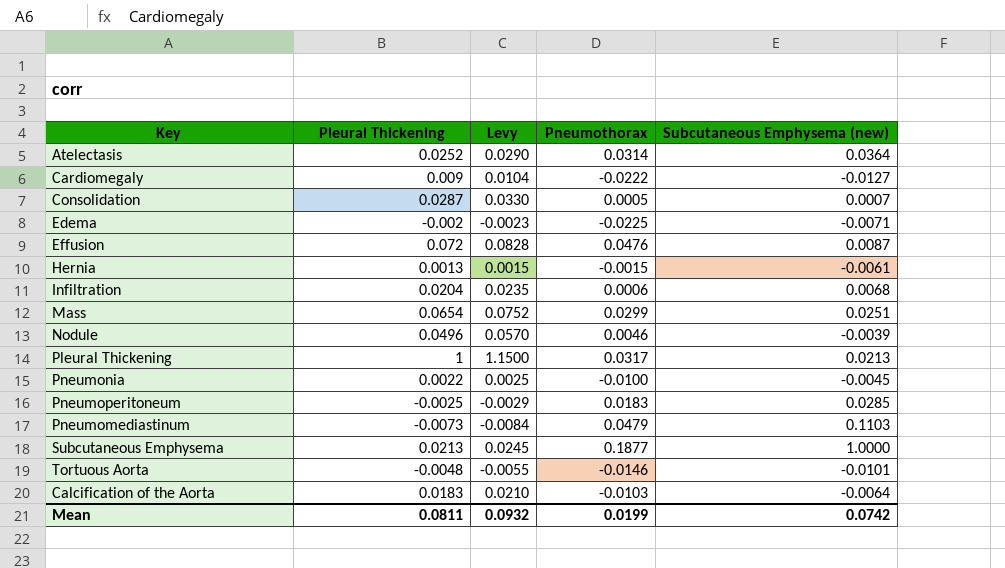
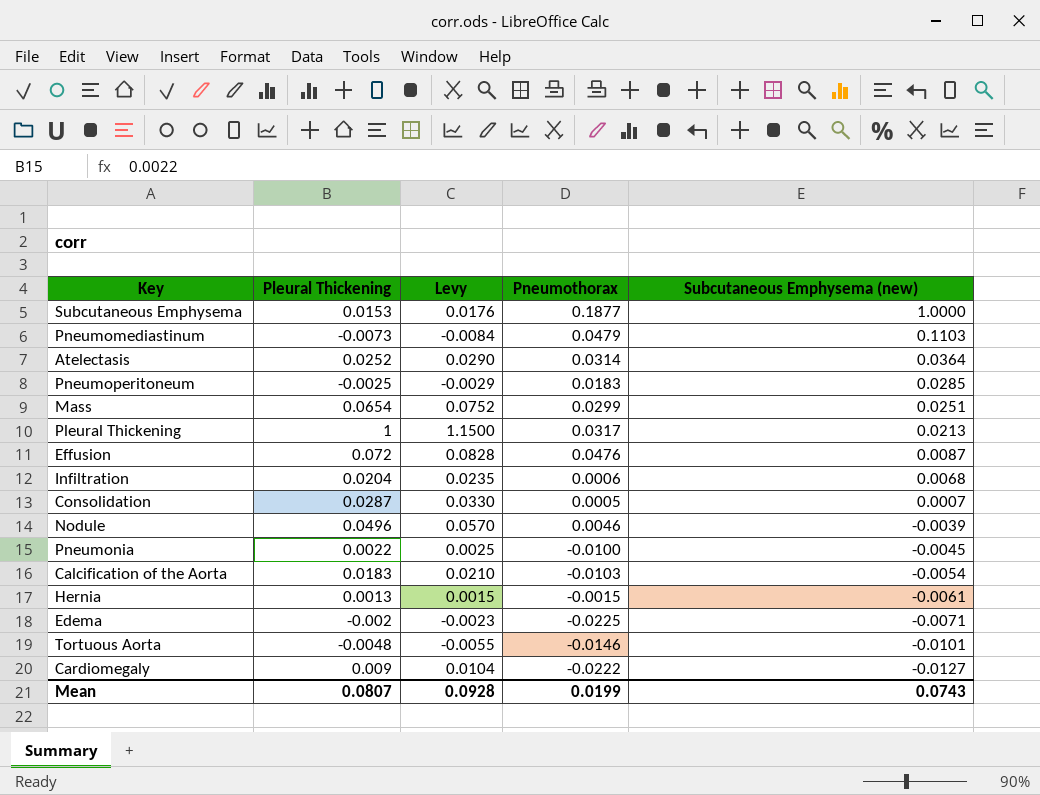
row order: none -> Subcutaneous Emphysema (new) descending
Subcutaneous Emphysema | Pleural Thickening: 0.0213 -> 0.0153
Subcutaneous Emphysema | Levy: 0.0245 -> 0.0176
Calcification of the Aorta | Subcutaneous Emphysema (new): -0.0064 -> -0.0054
Mean | Pleural Thickening: 0.0811 -> 0.0807
Mean | Levy: 0.0932 -> 0.0928
Mean | Subcutaneous Emphysema (new): 0.0742 -> 0.0743

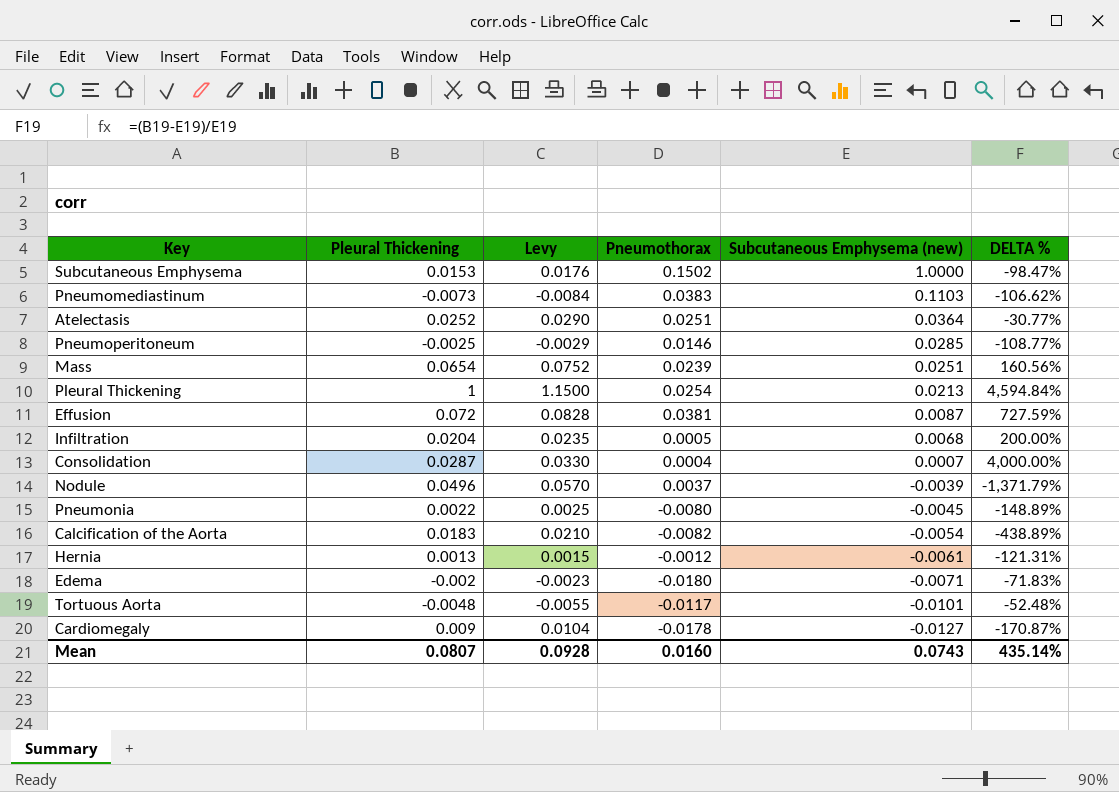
column DELTA % | formula: none -> ([Pleural Thickening] - [Subcutaneous Emphysema (new)]) / [Subcutaneous Emphysema (new)]
Subcutaneous Emphysema | Pneumothorax: 0.1877 -> 0.1502
Pneumomediastinum | Pneumothorax: 0.0479 -> 0.0383
Atelectasis | Pneumothorax: 0.0314 -> 0.0251
Pneumoperitoneum | Pneumothorax: 0.0183 -> 0.0146
Mass | Pneumothorax: 0.0299 -> 0.0239
Pleural Thickening | Pneumothorax: 0.0317 -> 0.0254
Effusion | Pneumothorax: 0.0476 -> 0.0381
Infiltration | Pneumothorax: 0.0006 -> 0.0005
Consolidation | Pneumothorax: 0.0005 -> 0.0004
Nodule | Pneumothorax: 0.0046 -> 0.0037
Pneumonia | Pneumothorax: -0.0100 -> -0.0080
Calcification of the Aorta | Pneumothorax: -0.0103 -> -0.0082
Hernia | Pneumothorax: -0.0015 -> -0.0012
Edema | Pneumothorax: -0.0225 -> -0.0180
Tortuous Aorta | Pneumothorax: -0.0146 -> -0.0117
Cardiomegaly | Pneumothorax: -0.0222 -> -0.0178
Mean | Pneumothorax: 0.0199 -> 0.0160

